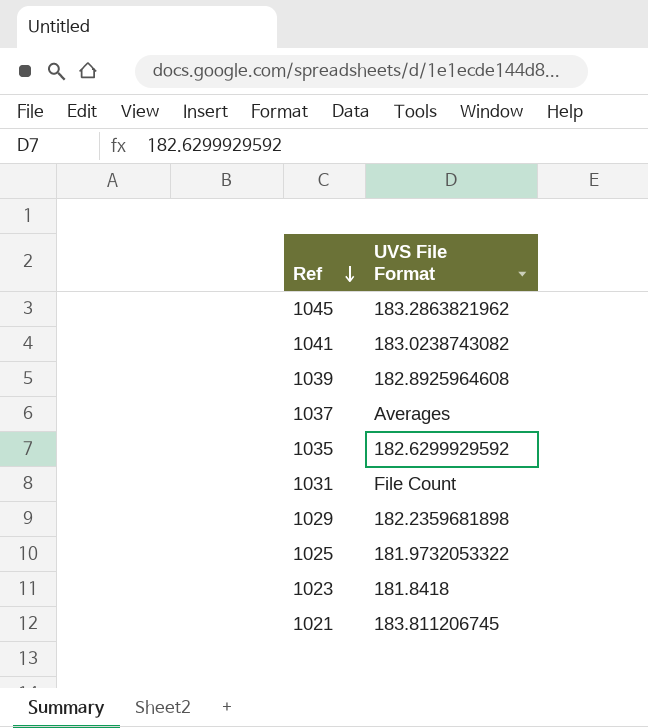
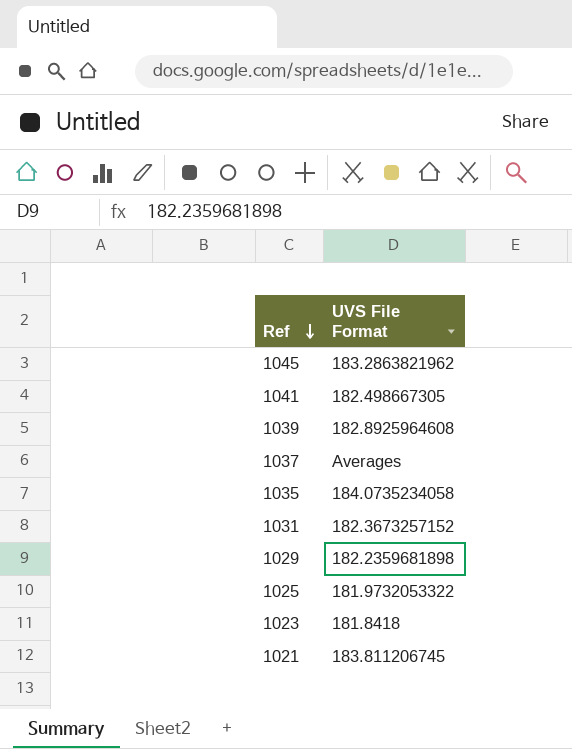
1041 | UVS File Format: 183.0238743082 -> 182.498667305
1035 | UVS File Format: 182.6299929592 -> 184.0735234058
1031 | UVS File Format: File Count -> 182.3673257152

